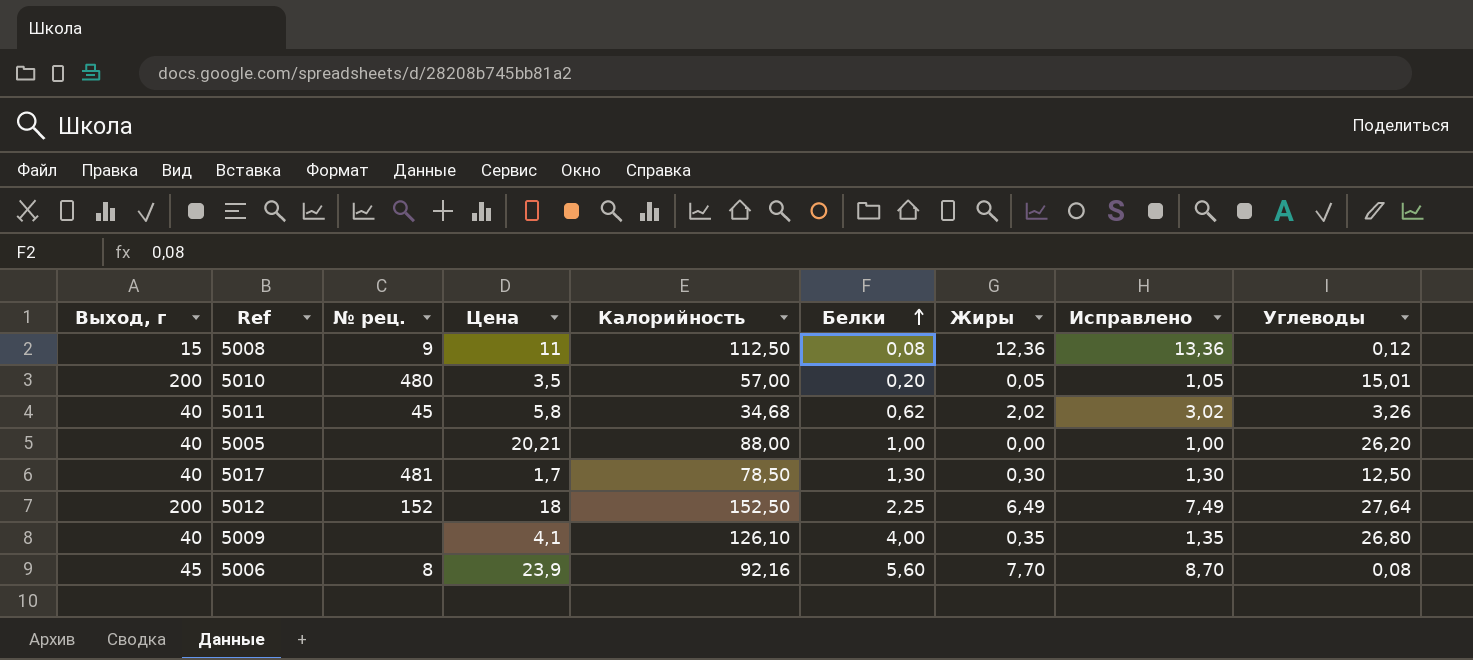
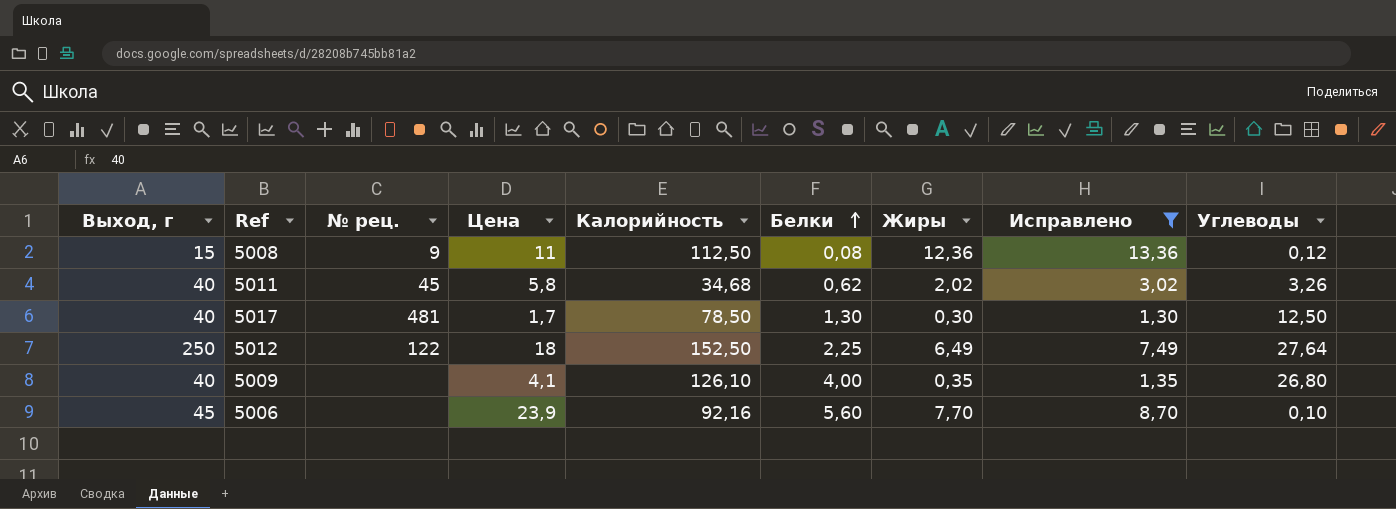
filter: none -> Исправлено >= 1,30
5012 | Выход, г: 200 -> 250
5012 | № рец.: 152 -> 122
5006 | № рец.: 8 -> none
5006 | Углеводы: 0,08 -> 0,10

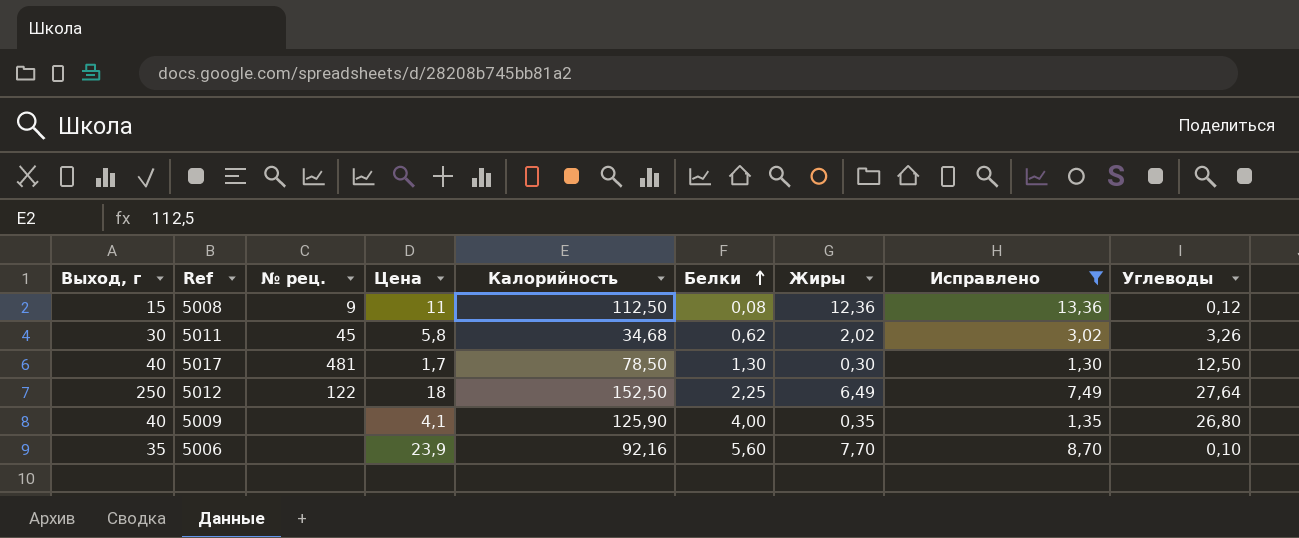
5011 | Выход, г: 40 -> 30
5009 | Калорийность: 126,10 -> 125,90
5006 | Выход, г: 45 -> 35

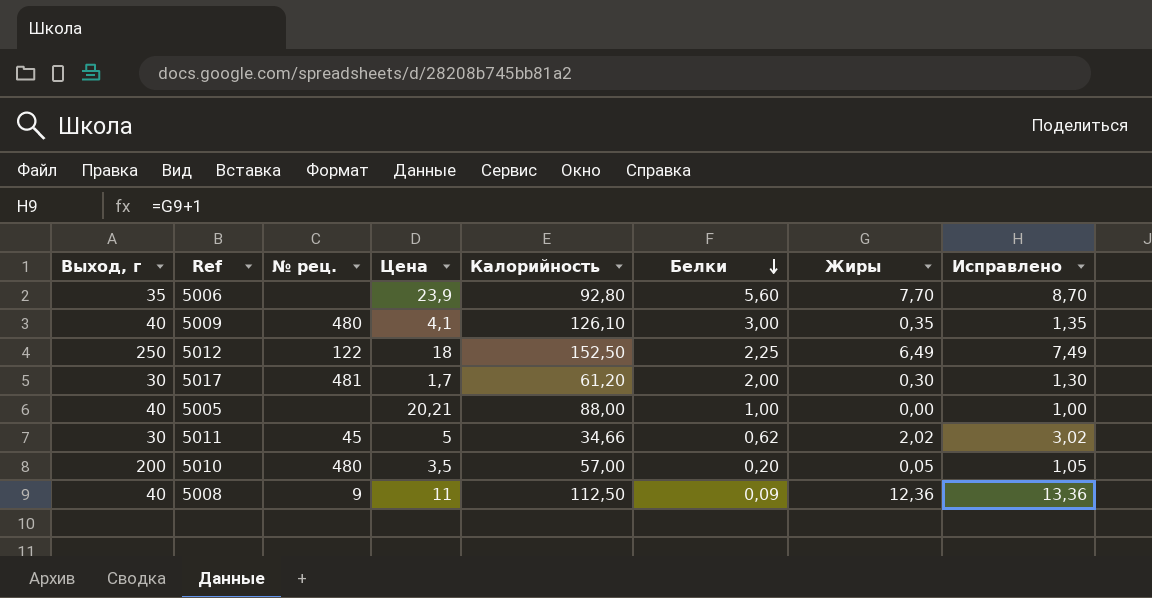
filter: Исправлено >= 1,30 -> none
row order: Белки ascending -> Белки descending
column Углеводы | position: 9 -> none
5006 | Калорийность: 92,16 -> 92,80
5009 | № рец.: none -> 480
5009 | Калорийность: 125,90 -> 126,10
5009 | Белки: 4,00 -> 3,00
5017 | Выход, г: 40 -> 30
5017 | Калорийность: 78,50 -> 61,20
5017 | Белки: 1,30 -> 2,00
5011 | Цена: 5,8 -> 5
5011 | Калорийность: 34,68 -> 34,66
5008 | Выход, г: 15 -> 40
5008 | Белки: 0,08 -> 0,09

